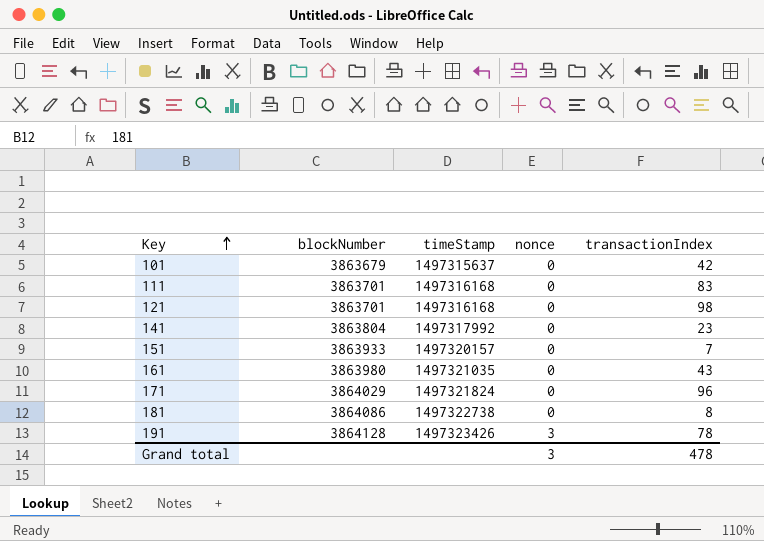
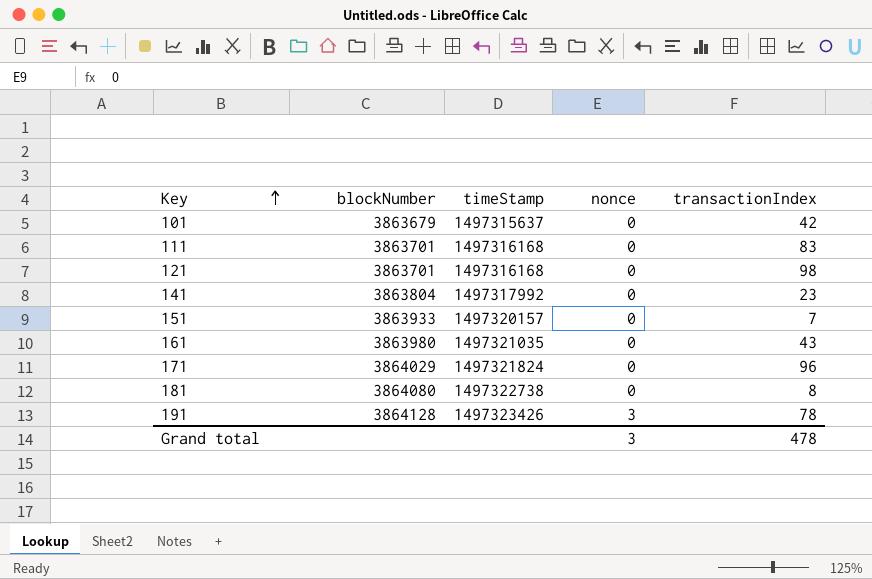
181 | blockNumber: 3864086 -> 3864080

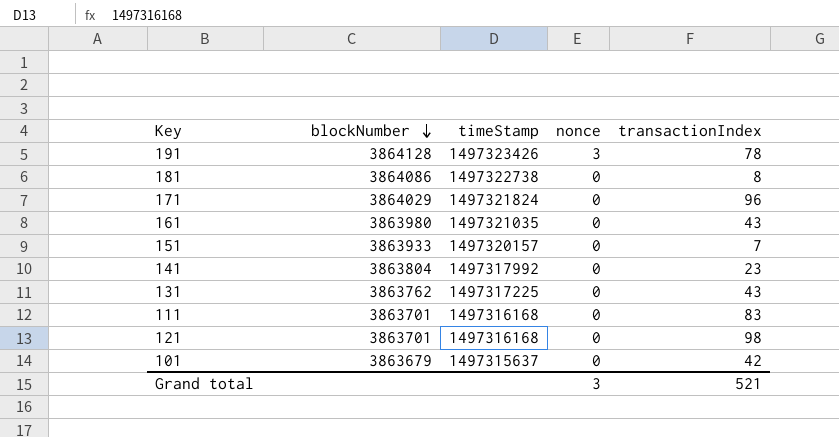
row order: Key ascending -> blockNumber descending
181 | blockNumber: 3864080 -> 3864086
row 131: none -> 3863762 | 1497317225 | 0 | 43
Grand total | transactionIndex: 478 -> 521

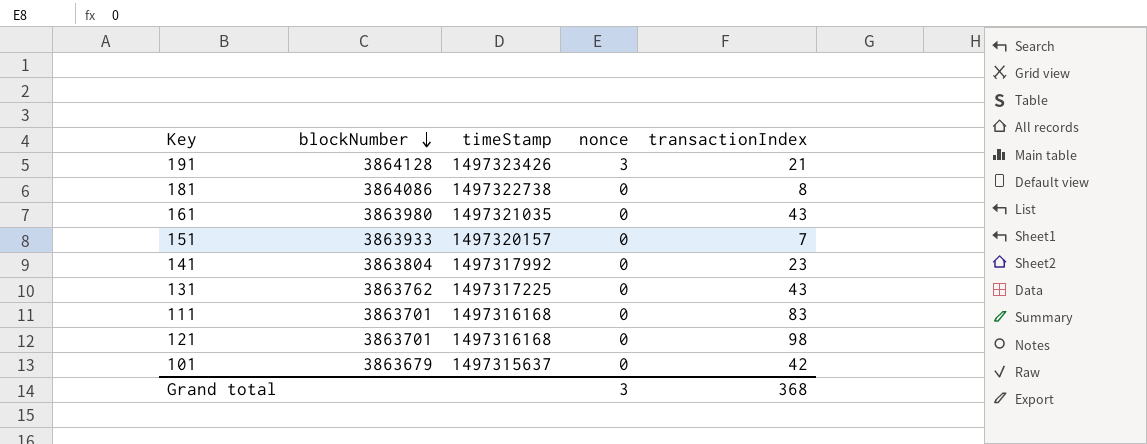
row 171: 3864029 | 1497321824 | 0 | 96 -> none
191 | transactionIndex: 78 -> 21
Grand total | transactionIndex: 521 -> 368

